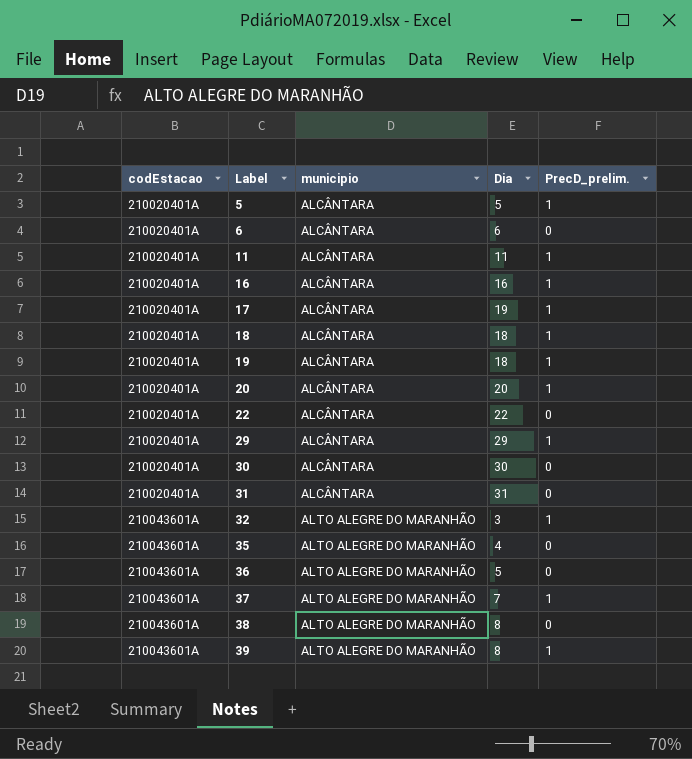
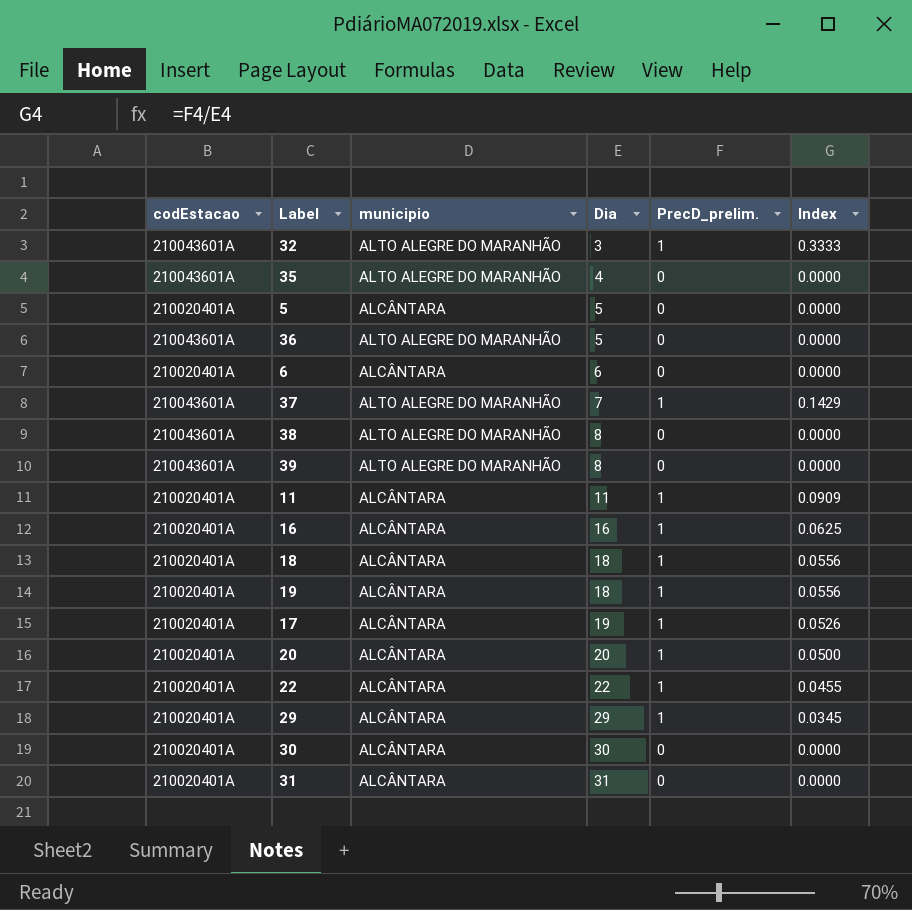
row order: codEstacao ascending -> Dia ascending
column Index | formula: none -> [PrecD_prelim.] / [Dia]
5 | PrecD_prelim.: 1 -> 0
39 | PrecD_prelim.: 1 -> 0
22 | PrecD_prelim.: 0 -> 1

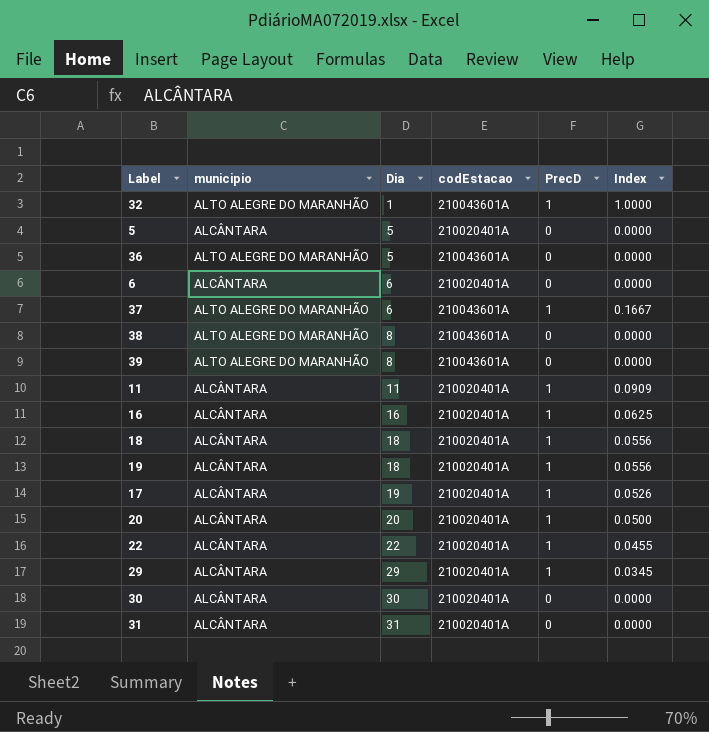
column codEstacao | position: 1 -> 4
column name: PrecD_prelim. -> PrecD
row 35: 210043601A | ALTO ALEGRE DO MARANHÃO | 4 | 0 | 0.0000 -> none
32 | Dia: 3 -> 1
32 | Index: 0.3333 -> 1.0000
37 | Dia: 7 -> 6
37 | Index: 0.1429 -> 0.1667

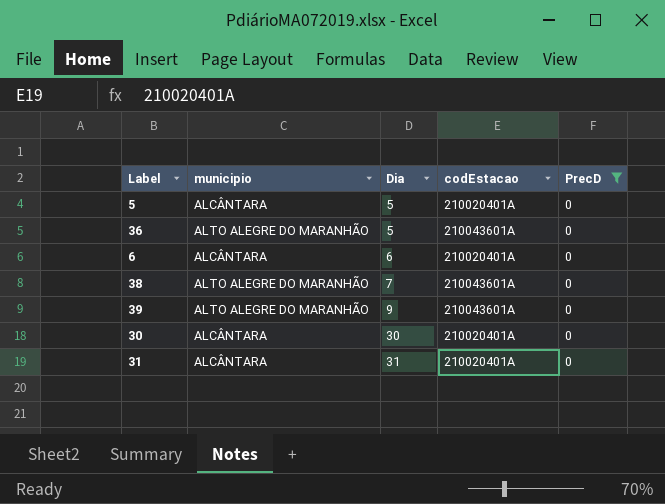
filter: none -> PrecD = 0
column Index | formula: [PrecD] / [Dia] -> none
38 | Dia: 8 -> 7
39 | Dia: 8 -> 9

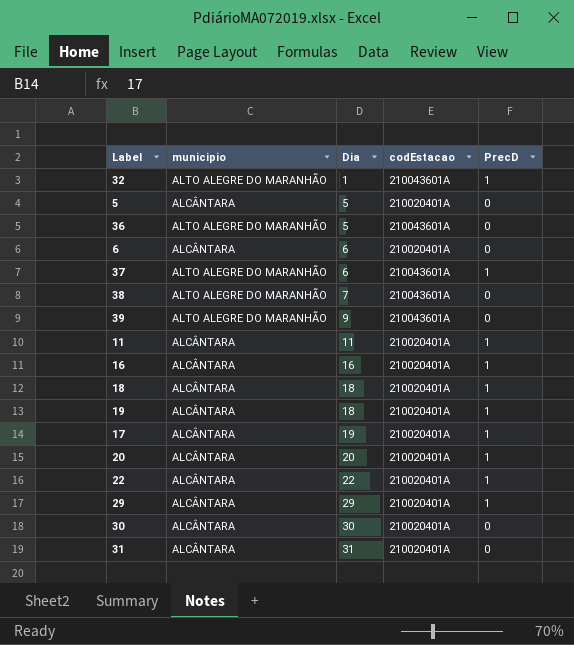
filter: PrecD = 0 -> none

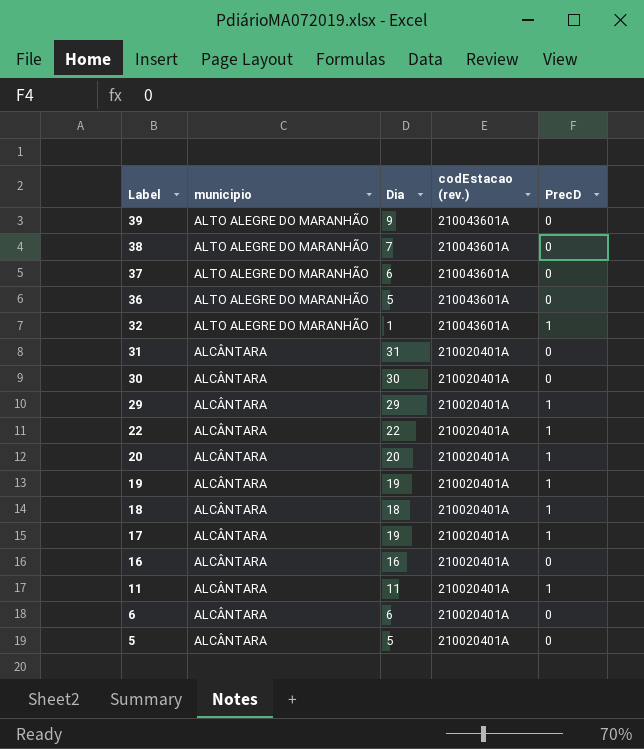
row order: Dia ascending -> Label descending
column name: codEstacao -> codEstacao (rev.)
37 | PrecD: 1 -> 0
19 | Dia: 18 -> 19
16 | PrecD: 1 -> 0

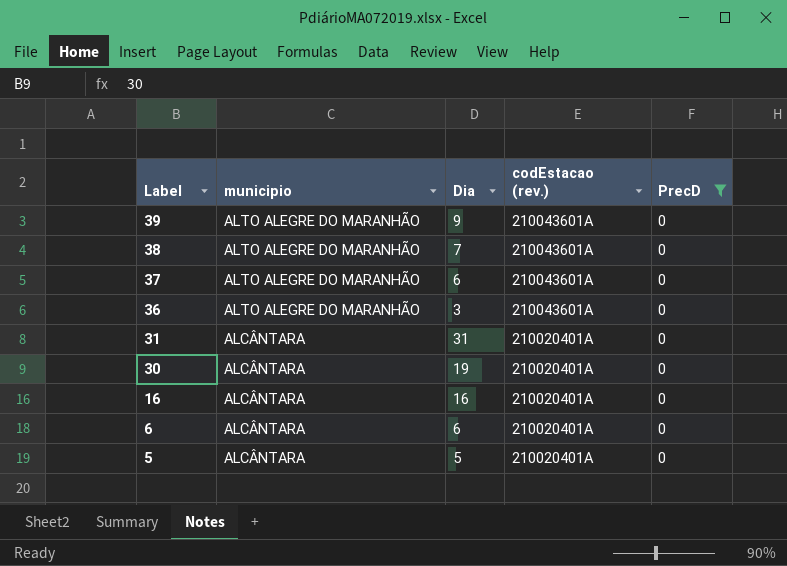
filter: none -> PrecD = 0
36 | Dia: 5 -> 3
30 | Dia: 30 -> 19

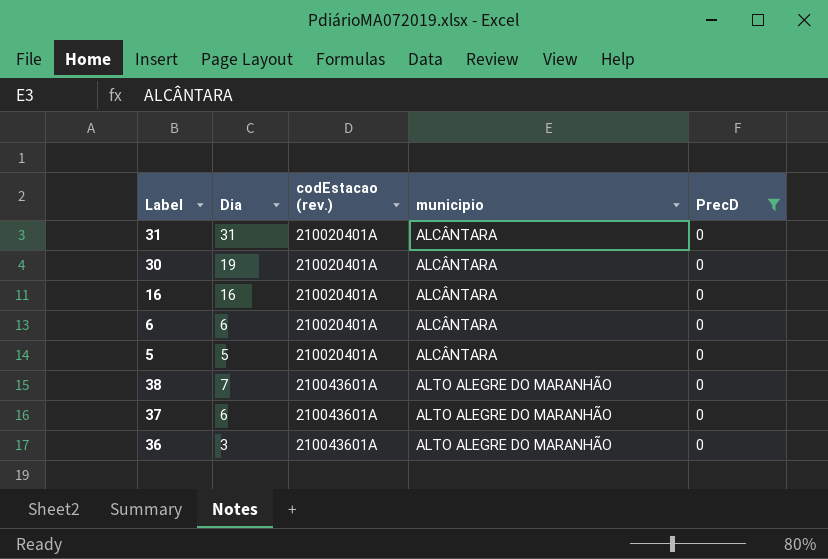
row order: Label descending -> codEstacao (rev.) ascending
column municipio | position: 2 -> 4
row 39: ALTO ALEGRE DO MARANHÃO | 9 | 210043601A | 0 -> none

